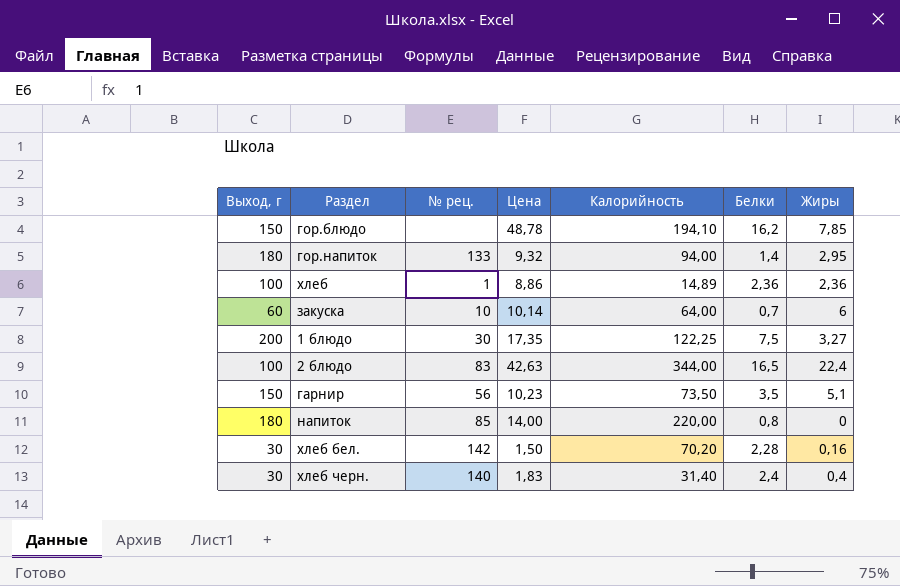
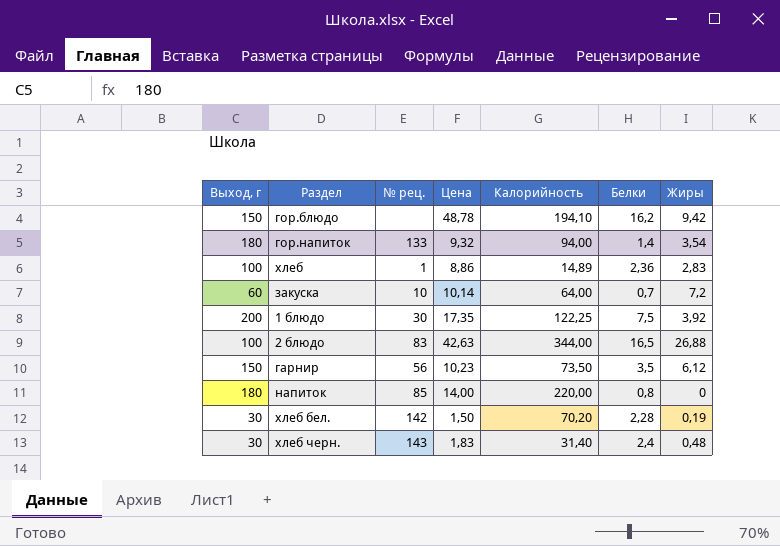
гор.блюдо | Жиры: 7,85 -> 9,42
гор.напиток | Жиры: 2,95 -> 3,54
хлеб | Жиры: 2,36 -> 2,83
закуска | Жиры: 6 -> 7,2
1 блюдо | Жиры: 3,27 -> 3,92
2 блюдо | Жиры: 22,4 -> 26,88
гарнир | Жиры: 5,1 -> 6,12
хлеб бел. | Жиры: 0,16 -> 0,19
хлеб черн. | № рец.: 140 -> 143
хлеб черн. | Жиры: 0,4 -> 0,48

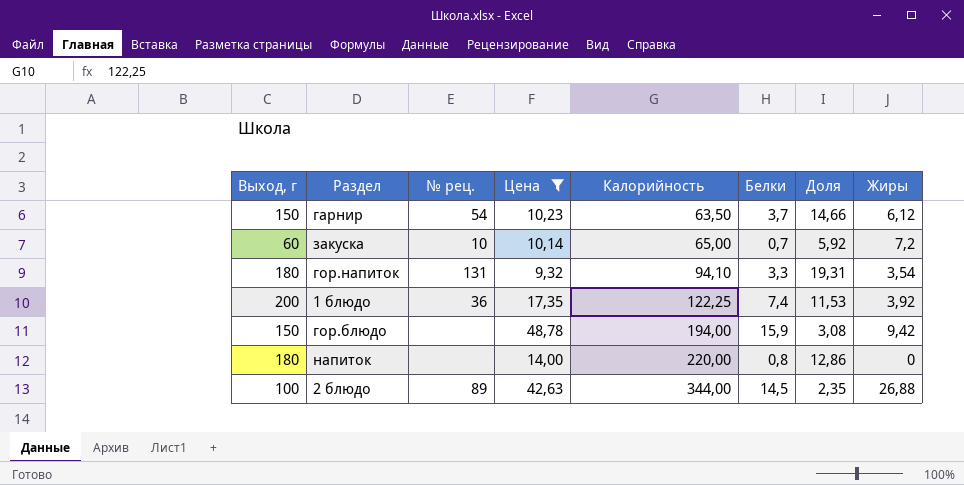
filter: none -> Цена >= 9,32
row order: none -> Калорийность ascending
column Доля | formula: none -> [Выход, г] / [Цена]
гарнир | № рец.: 56 -> 54
гарнир | Калорийность: 73,50 -> 63,50
гарнир | Белки: 3,5 -> 3,7
закуска | Калорийность: 64,00 -> 65,00
гор.напиток | № рец.: 133 -> 131
гор.напиток | Калорийность: 94,00 -> 94,10
гор.напиток | Белки: 1,4 -> 3,3
1 блюдо | № рец.: 30 -> 36
1 блюдо | Белки: 7,5 -> 7,4
гор.блюдо | Калорийность: 194,10 -> 194,00
гор.блюдо | Белки: 16,2 -> 15,9
напиток | № рец.: 85 -> none
2 блюдо | № рец.: 83 -> 89
2 блюдо | Белки: 16,5 -> 14,5

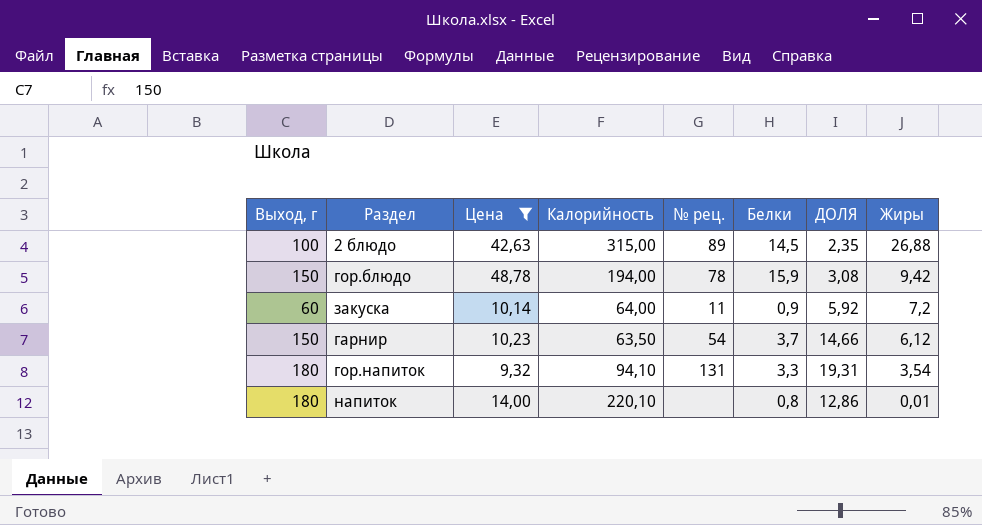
row order: Калорийность ascending -> Жиры descending
column № рец. | position: 3 -> 5
column name: Доля -> ДОЛЯ
row 1 блюдо: 200 | 36 | 17,35 | 122,25 | 7,4 | 11,53 | 3,92 -> none
2 блюдо | Калорийность: 344,00 -> 315,00
гор.блюдо | № рец.: none -> 78
закуска | Калорийность: 65,00 -> 64,00
закуска | № рец.: 10 -> 11
закуска | Белки: 0,7 -> 0,9
напиток | Калорийность: 220,00 -> 220,10
напиток | Жиры: 0 -> 0,01

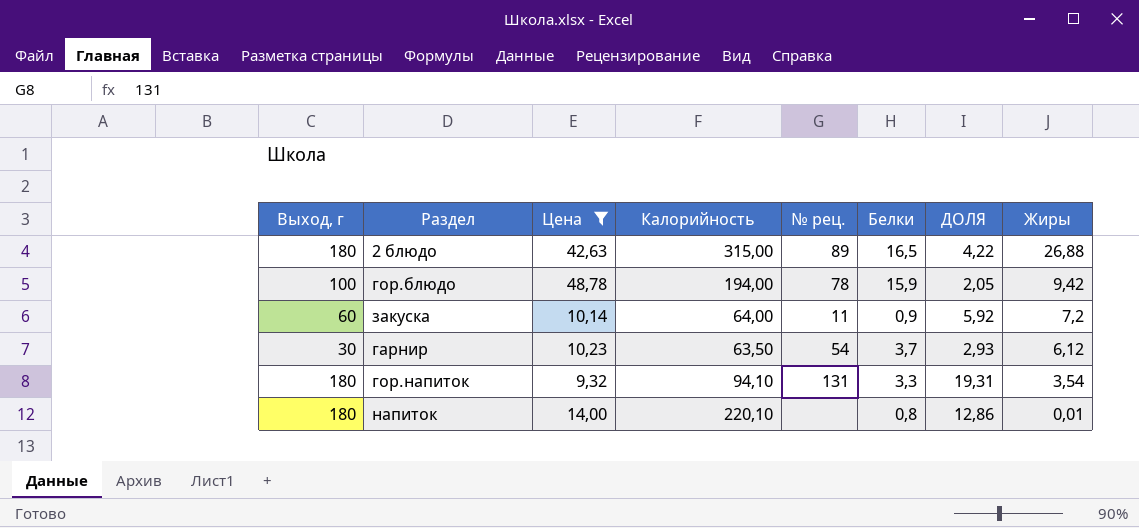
2 блюдо | Выход, г: 100 -> 180
2 блюдо | Белки: 14,5 -> 16,5
2 блюдо | ДОЛЯ: 2,35 -> 4,22
гор.блюдо | Выход, г: 150 -> 100
гор.блюдо | ДОЛЯ: 3,08 -> 2,05
гарнир | Выход, г: 150 -> 30
гарнир | ДОЛЯ: 14,66 -> 2,93

